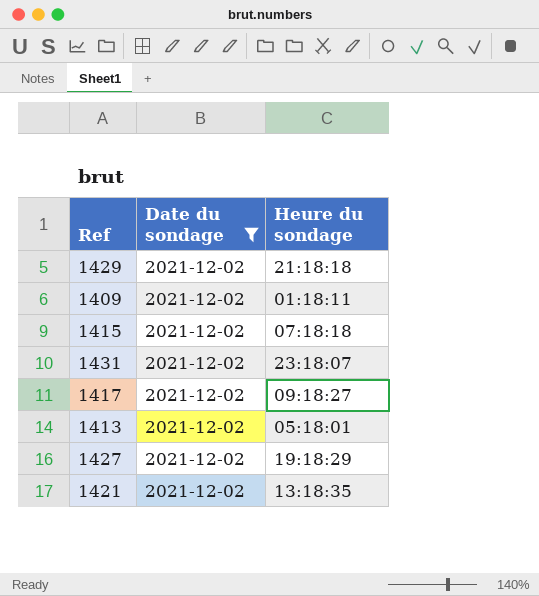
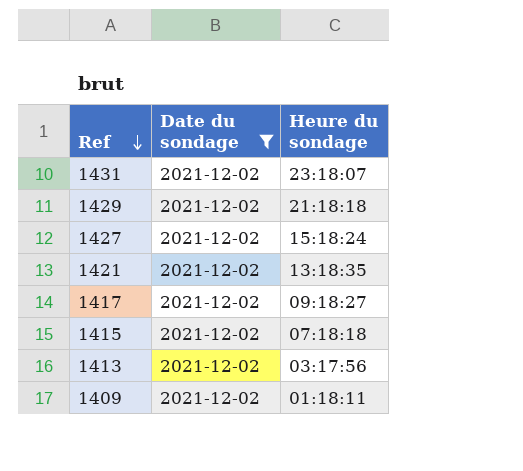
row order: none -> Ref descending
1427 | Heure du sondage: 19:18:29 -> 15:18:24
1413 | Heure du sondage: 05:18:01 -> 03:17:56

